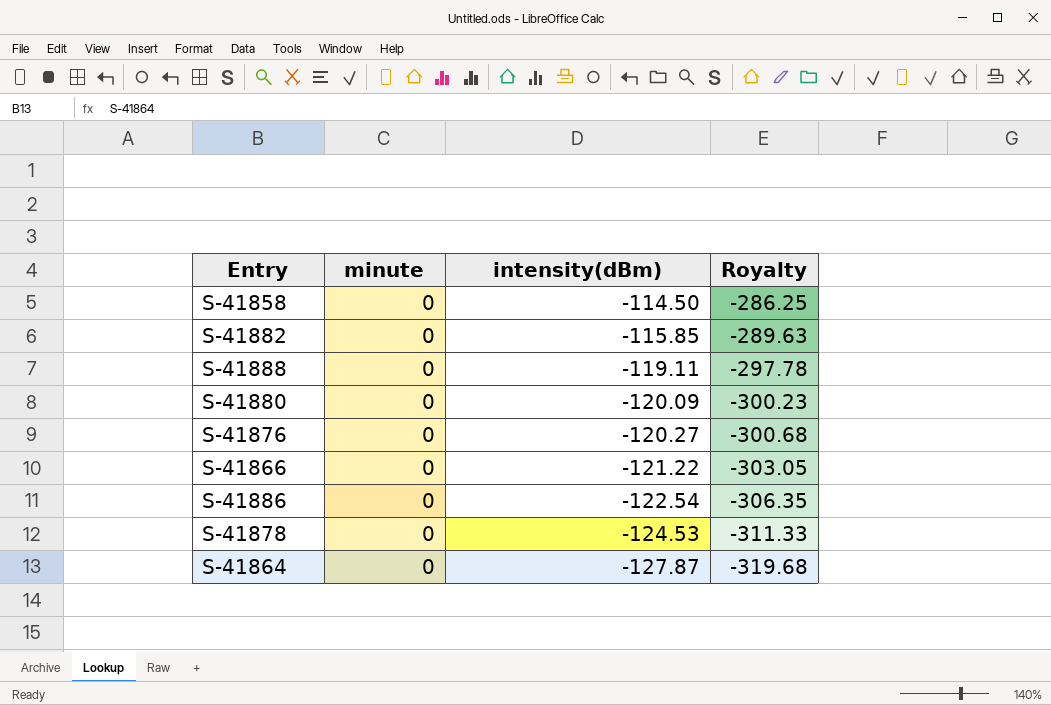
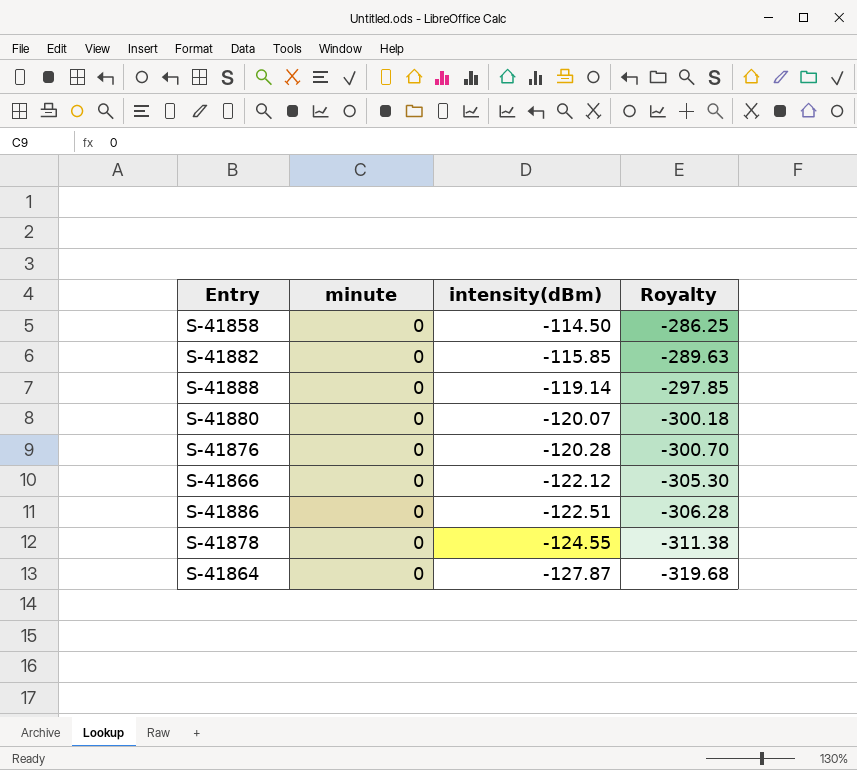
S-41888 | intensity(dBm): -119.11 -> -119.14
S-41888 | Royalty: -297.78 -> -297.85
S-41880 | intensity(dBm): -120.09 -> -120.07
S-41880 | Royalty: -300.23 -> -300.18
S-41876 | intensity(dBm): -120.27 -> -120.28
S-41876 | Royalty: -300.68 -> -300.70
S-41866 | intensity(dBm): -121.22 -> -122.12
S-41866 | Royalty: -303.05 -> -305.30
S-41886 | intensity(dBm): -122.54 -> -122.51
S-41886 | Royalty: -306.35 -> -306.28
S-41878 | intensity(dBm): -124.53 -> -124.55
S-41878 | Royalty: -311.33 -> -311.38

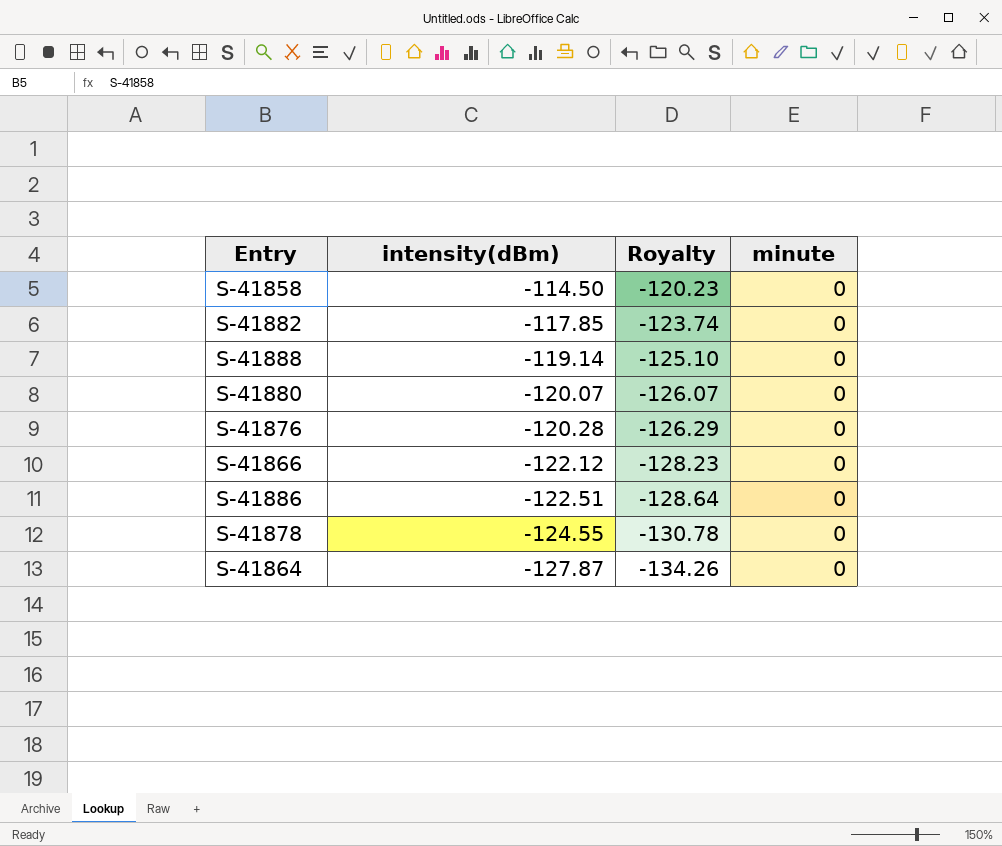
column Royalty | formula: [intensity(dBm)] * 2.5 -> [intensity(dBm)] * 1.05
column minute | position: 2 -> 4
S-41882 | intensity(dBm): -115.85 -> -117.85

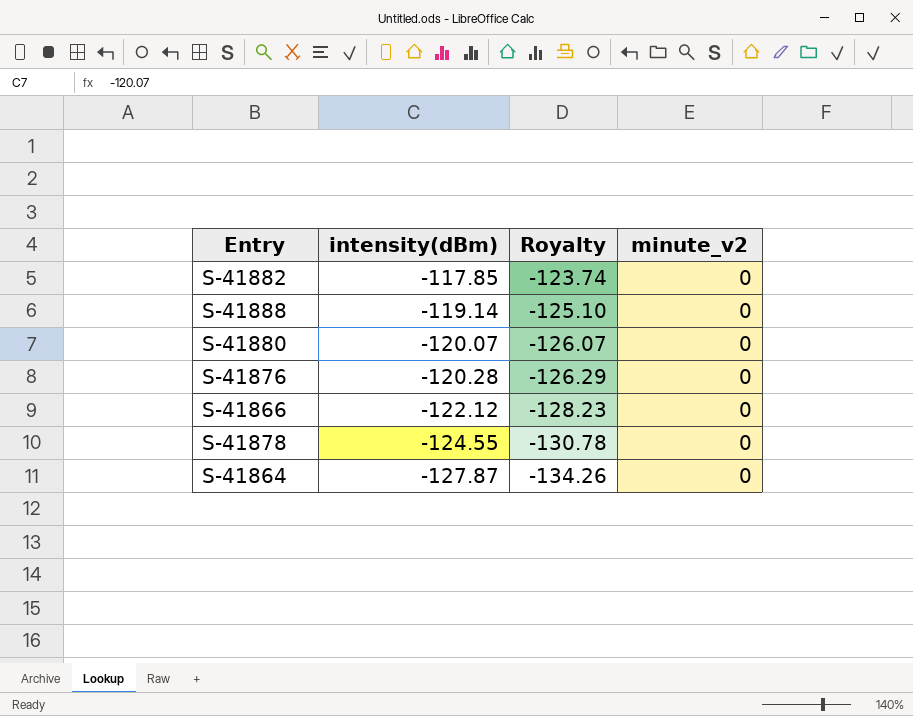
column name: minute -> minute_v2
row S-41858: -114.50 | -120.23 | 0 -> none
row S-41886: -122.51 | -128.64 | 0 -> none

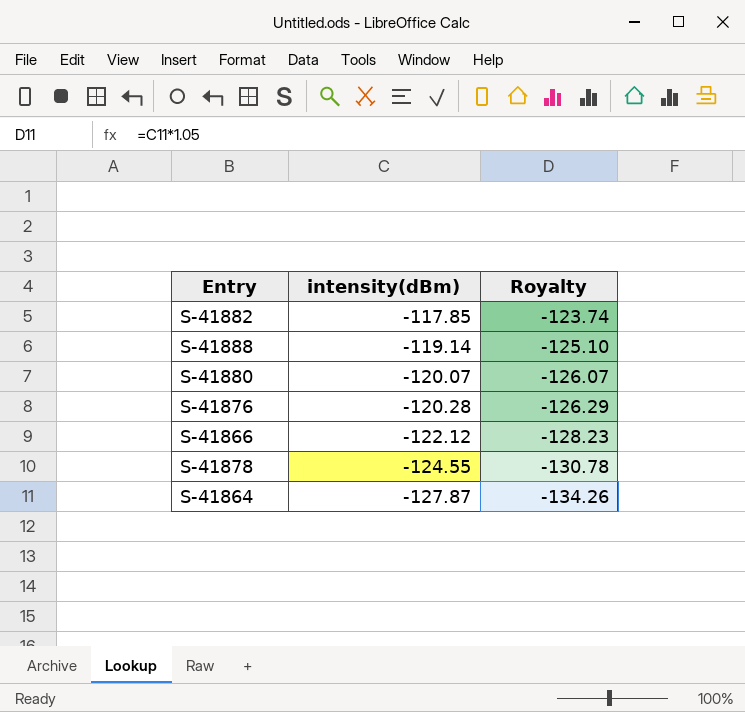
column minute_v2 | position: 4 -> none

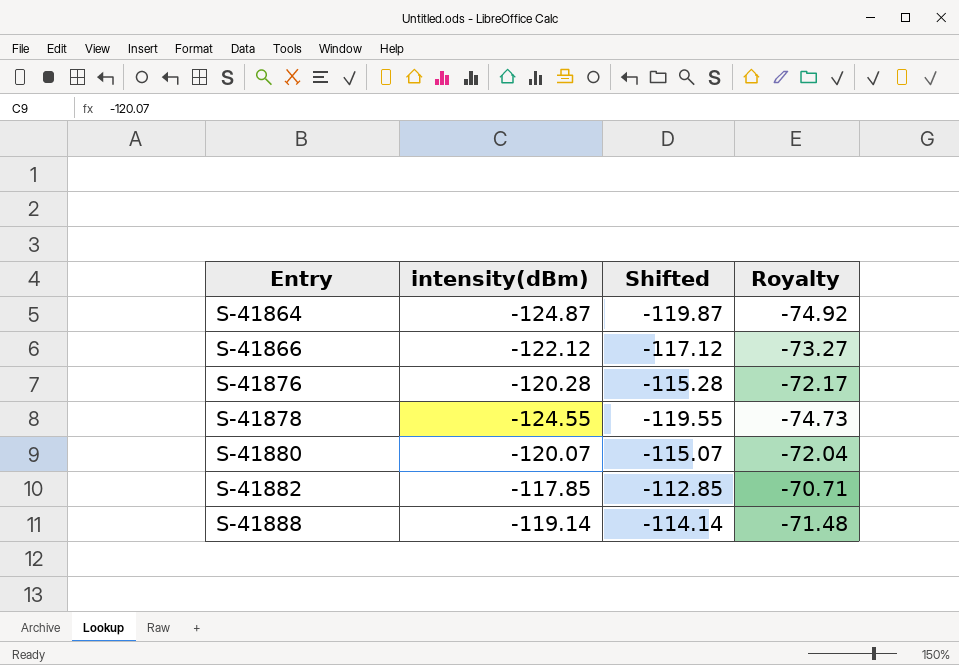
row order: intensity(dBm) descending -> Entry ascending
column Shifted | formula: none -> [intensity(dBm)] + 5
column Royalty | formula: [intensity(dBm)] * 1.05 -> [intensity(dBm)] * 0.6
S-41864 | intensity(dBm): -127.87 -> -124.87

